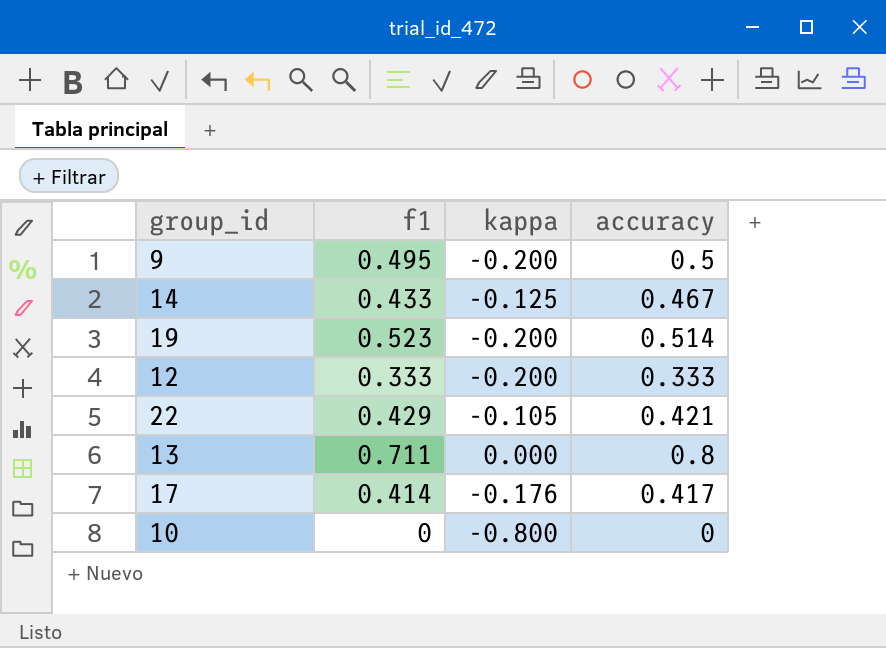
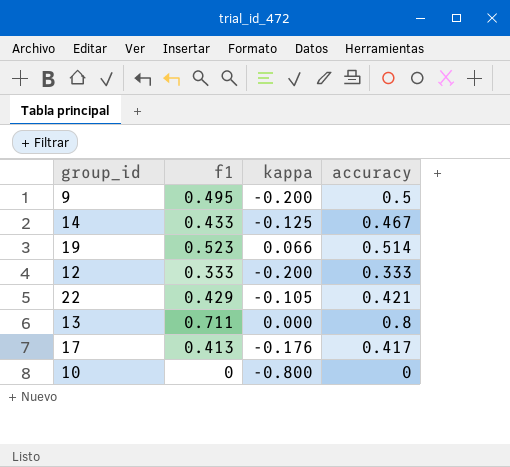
19 | kappa: -0.200 -> 0.066
17 | f1: 0.414 -> 0.413

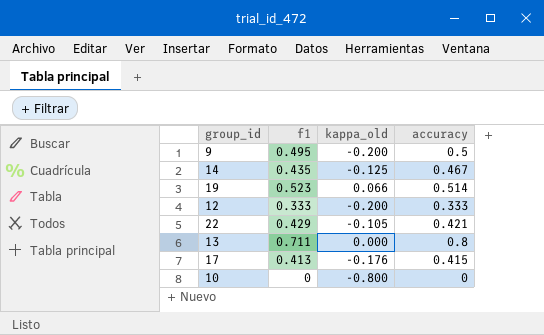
column name: kappa -> kappa_old
14 | f1: 0.433 -> 0.435
17 | accuracy: 0.417 -> 0.415

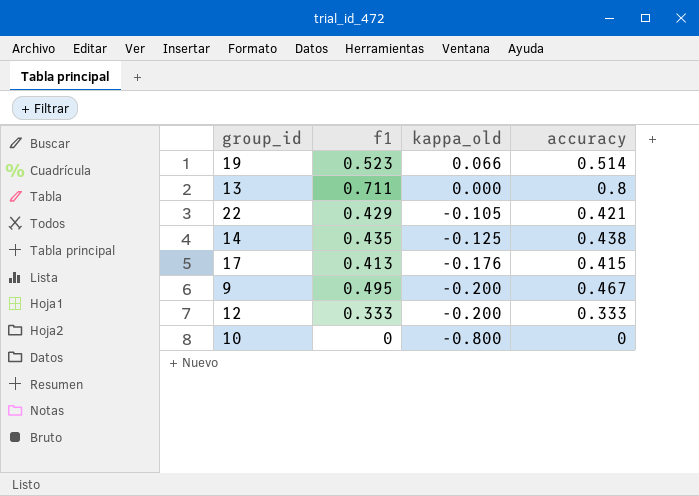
row order: none -> kappa_old descending
14 | accuracy: 0.467 -> 0.438
9 | accuracy: 0.5 -> 0.467

